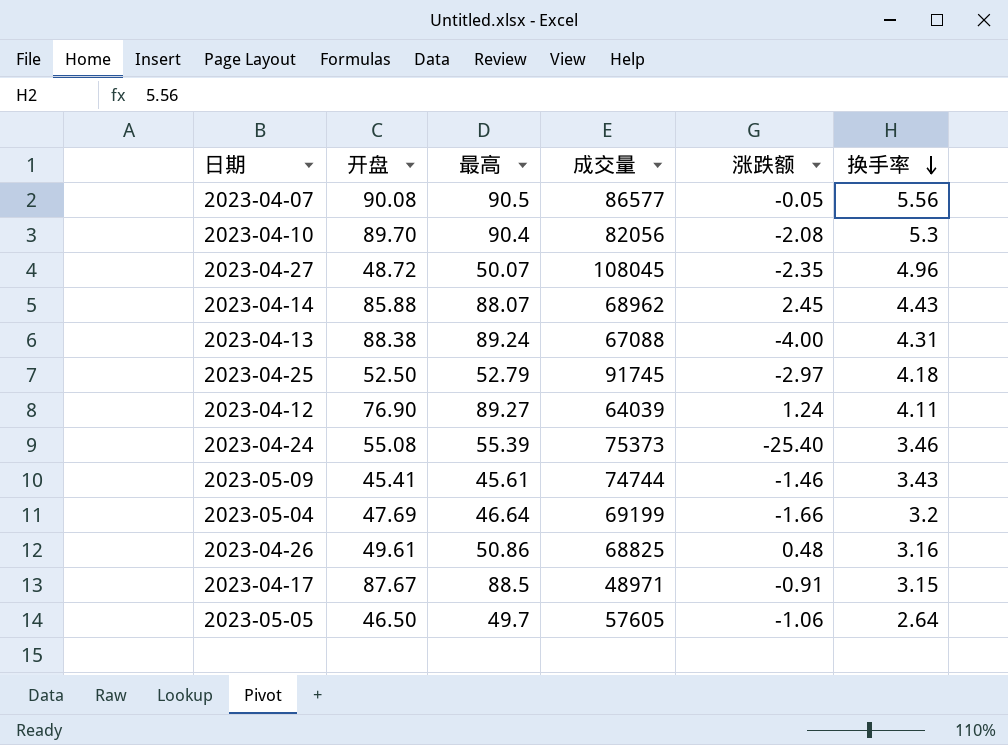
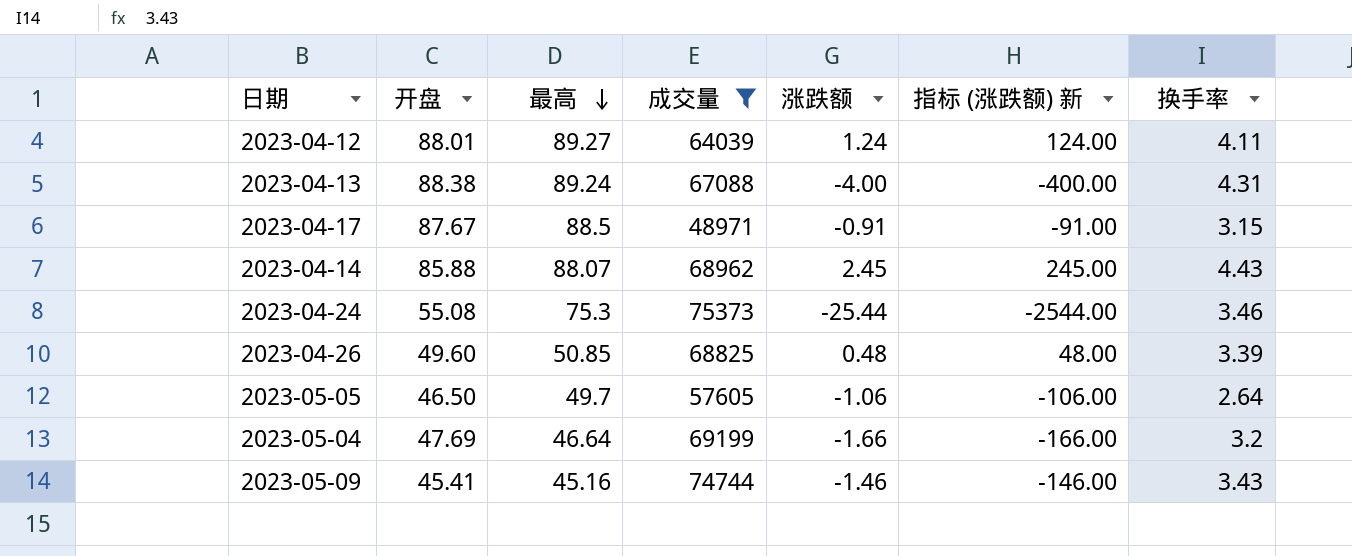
filter: none -> 成交量 <= 75373
row order: 换手率 descending -> 最高 descending
column 指标 (涨跌额) 新 | formula: none -> [涨跌额] * 100
2023-04-12 | 开盘: 76.90 -> 88.01
2023-04-24 | 最高: 55.39 -> 75.3
2023-04-24 | 涨跌额: -25.40 -> -25.44
2023-04-26 | 开盘: 49.61 -> 49.60
2023-04-26 | 最高: 50.86 -> 50.85
2023-04-26 | 换手率: 3.16 -> 3.39
2023-05-09 | 最高: 45.61 -> 45.16

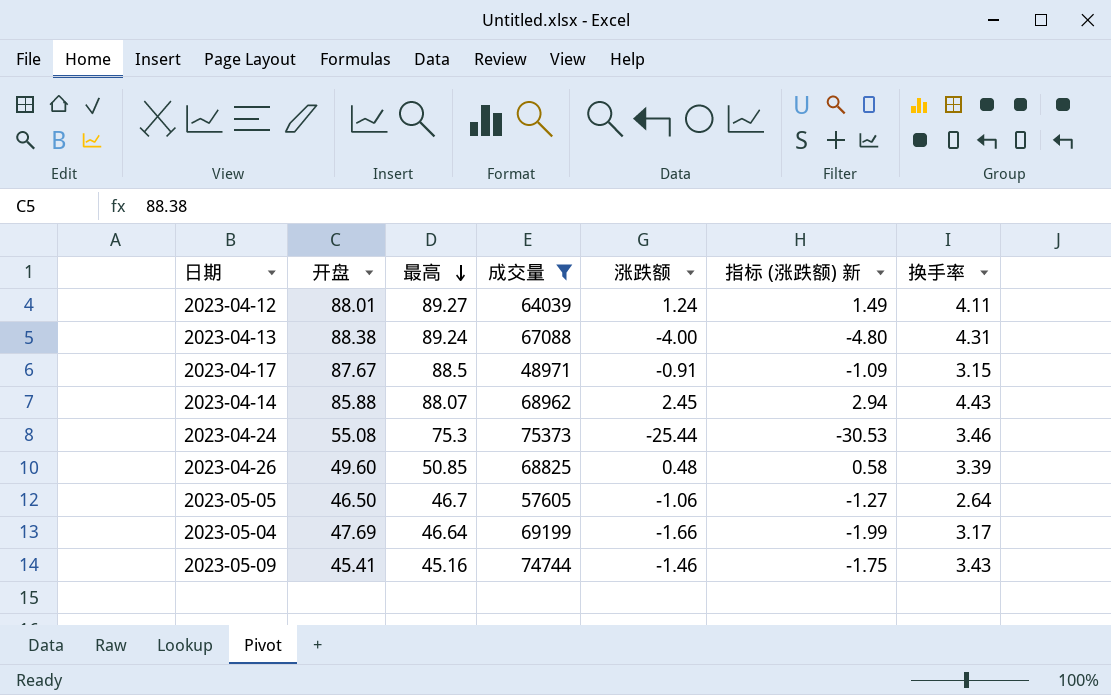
column 指标 (涨跌额) 新 | formula: [涨跌额] * 100 -> [涨跌额] * 1.2
2023-05-05 | 最高: 49.7 -> 46.7
2023-05-04 | 换手率: 3.2 -> 3.17

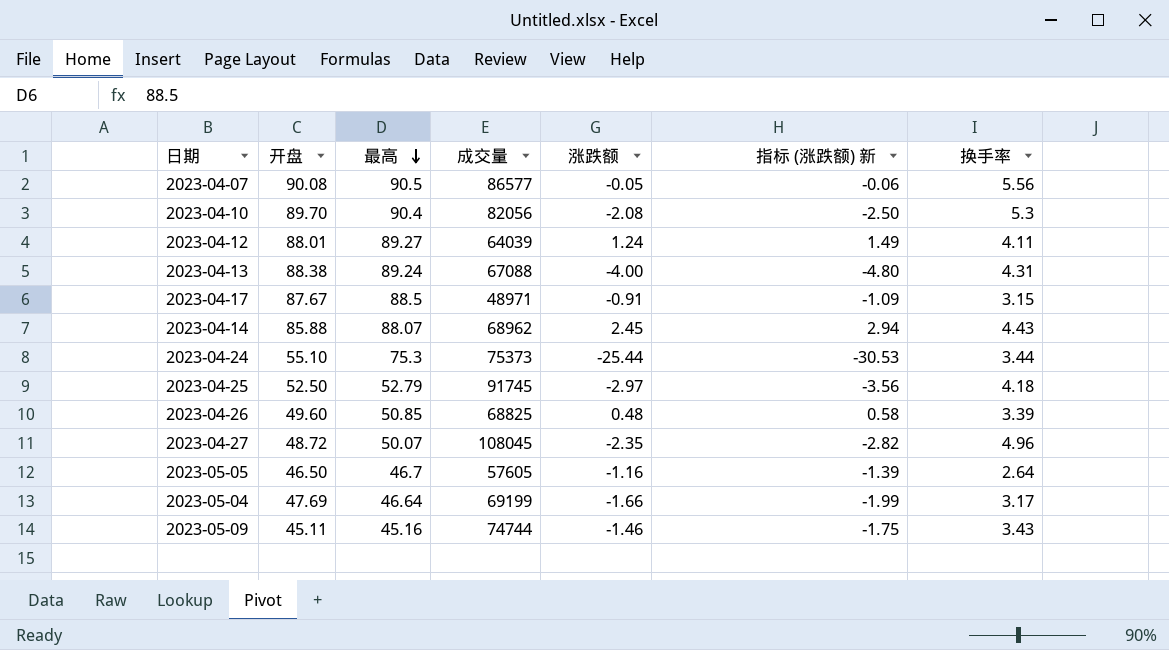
filter: 成交量 <= 75373 -> none
2023-04-24 | 开盘: 55.08 -> 55.10
2023-04-24 | 换手率: 3.46 -> 3.44
2023-05-05 | 涨跌额: -1.06 -> -1.16
2023-05-05 | 指标 (涨跌额) 新: -1.27 -> -1.39
2023-05-09 | 开盘: 45.41 -> 45.11

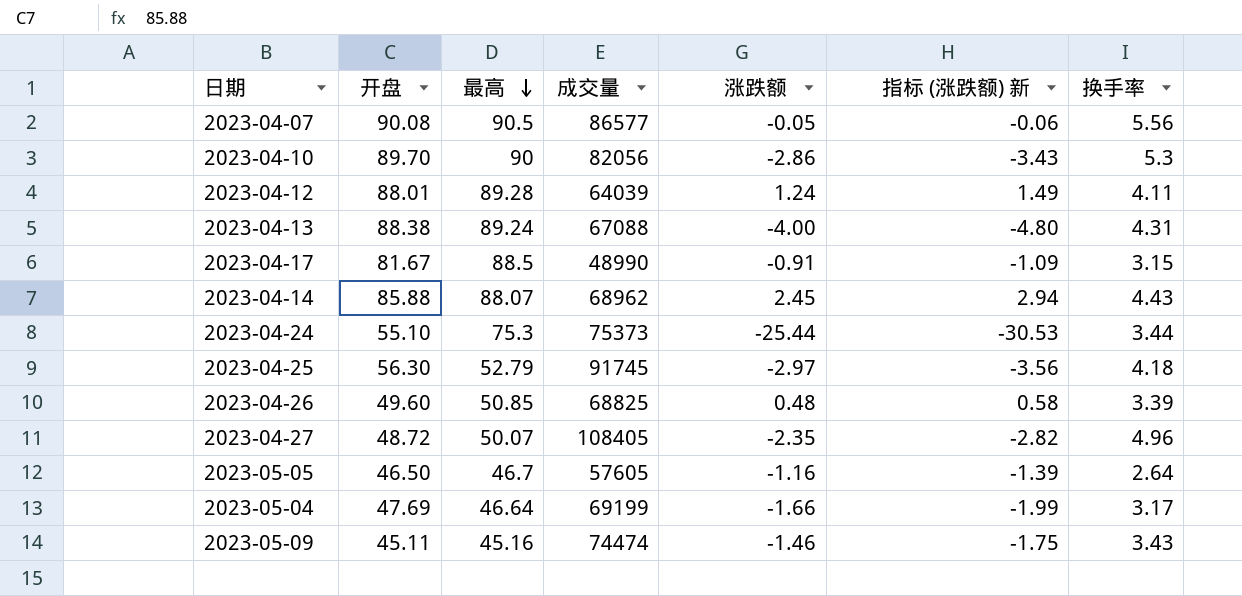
2023-04-10 | 最高: 90.4 -> 90
2023-04-10 | 涨跌额: -2.08 -> -2.86
2023-04-10 | 指标 (涨跌额) 新: -2.50 -> -3.43
2023-04-12 | 最高: 89.27 -> 89.28
2023-04-17 | 开盘: 87.67 -> 81.67
2023-04-17 | 成交量: 48971 -> 48990
2023-04-25 | 开盘: 52.50 -> 56.30
2023-04-27 | 成交量: 108045 -> 108405
2023-05-09 | 成交量: 74744 -> 74474

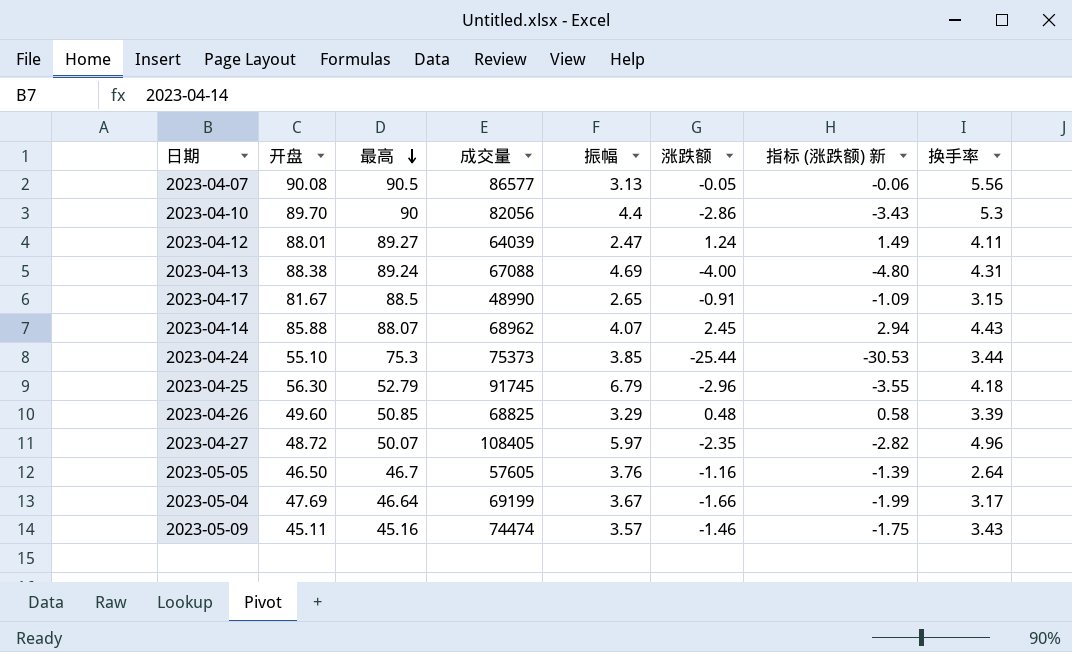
column 振幅 | position: none -> 5
2023-04-12 | 最高: 89.28 -> 89.27
2023-04-25 | 涨跌额: -2.97 -> -2.96
2023-04-25 | 指标 (涨跌额) 新: -3.56 -> -3.55

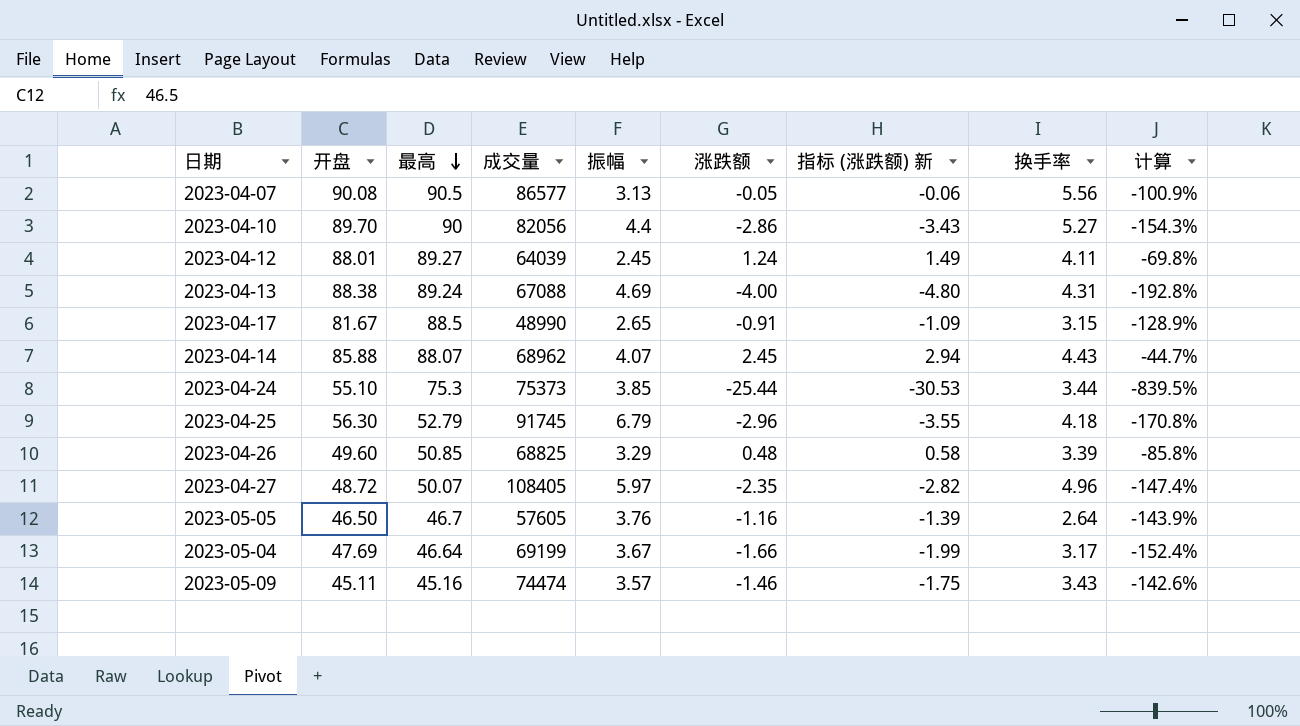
column 计算 | formula: none -> ([涨跌额] - [换手率]) / [换手率]
2023-04-10 | 换手率: 5.3 -> 5.27
2023-04-12 | 振幅: 2.47 -> 2.45

